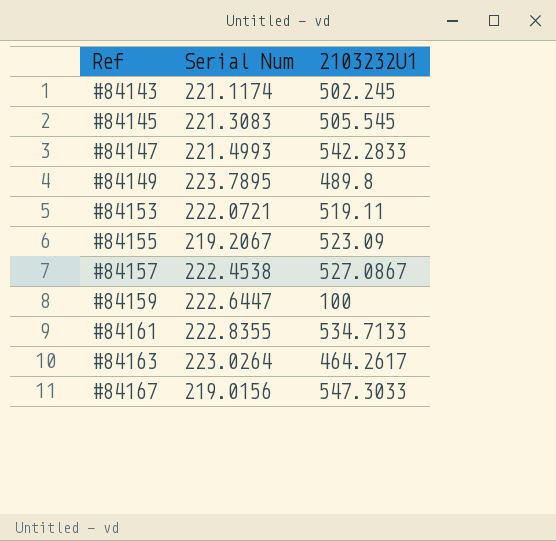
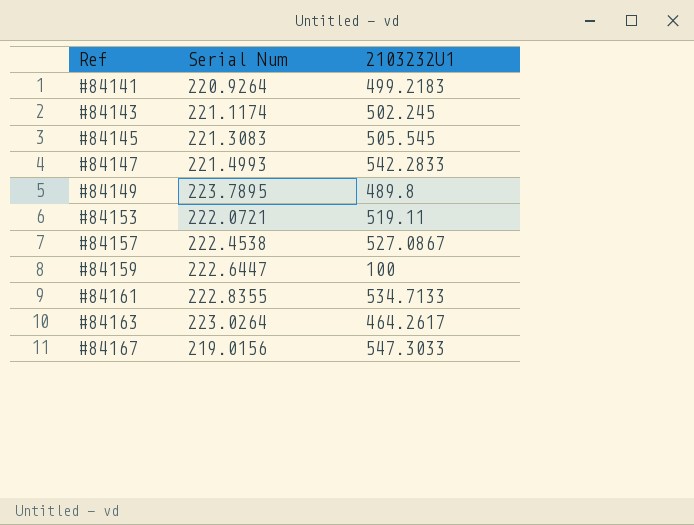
row #84155: 219.2067 | 523.09 -> none
row #84141: none -> 220.9264 | 499.2183

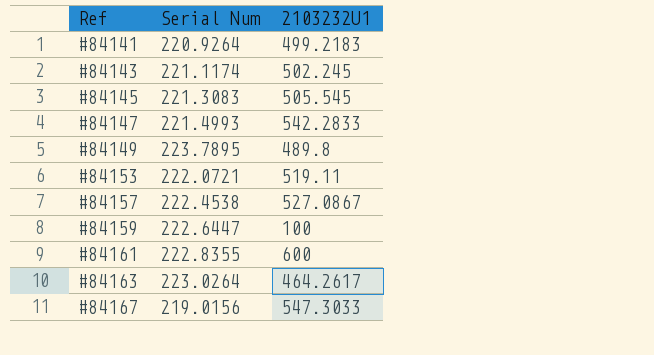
#84161 | 2103232U1: 534.7133 -> 600

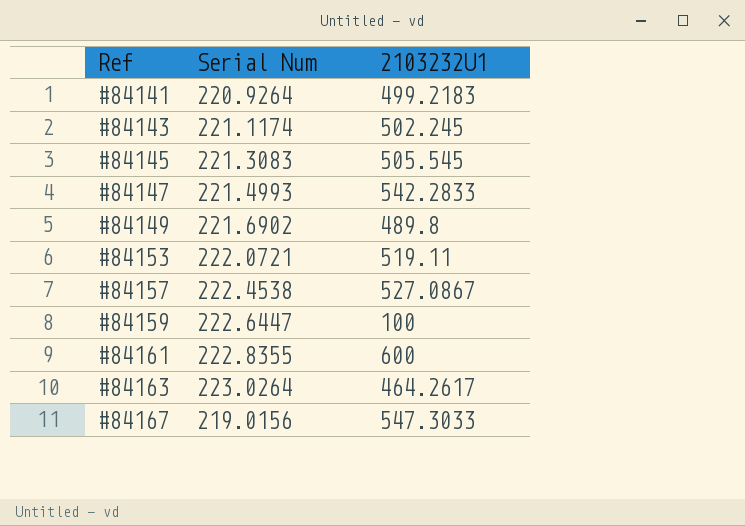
#84149 | Serial Num: 223.7895 -> 221.6902

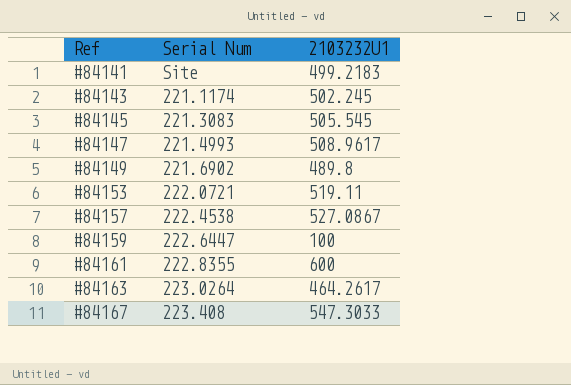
#84141 | Serial Num: 220.9264 -> Site
#84147 | 2103232U1: 542.2833 -> 508.9617
#84167 | Serial Num: 219.0156 -> 223.408

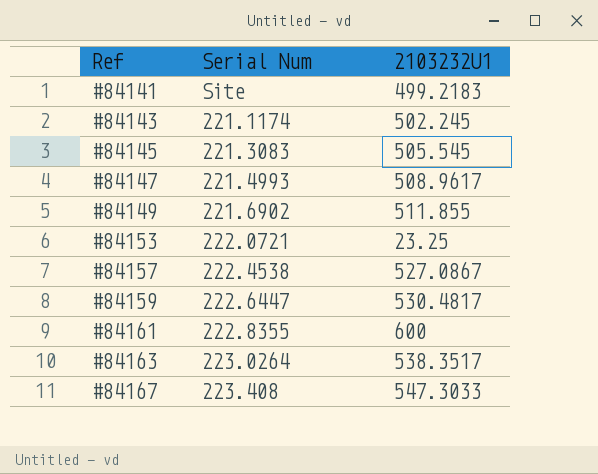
#84149 | 2103232U1: 489.8 -> 511.855
#84153 | 2103232U1: 519.11 -> 23.25
#84159 | 2103232U1: 100 -> 530.4817
#84163 | 2103232U1: 464.2617 -> 538.3517

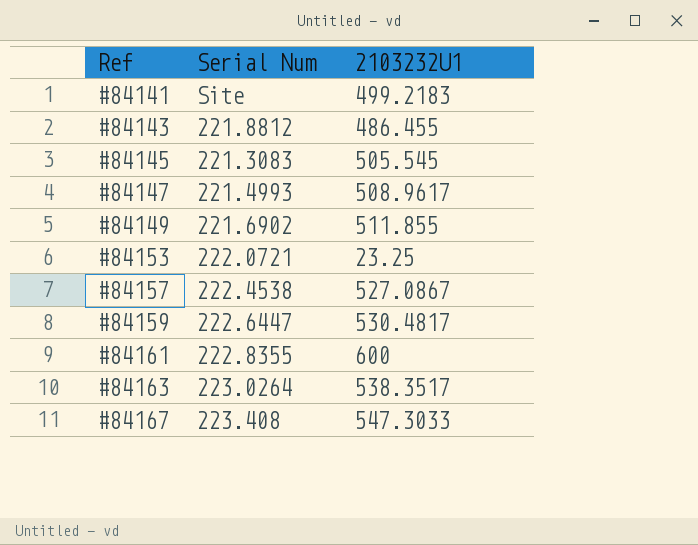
#84143 | Serial Num: 221.1174 -> 221.8812
#84143 | 2103232U1: 502.245 -> 486.455

